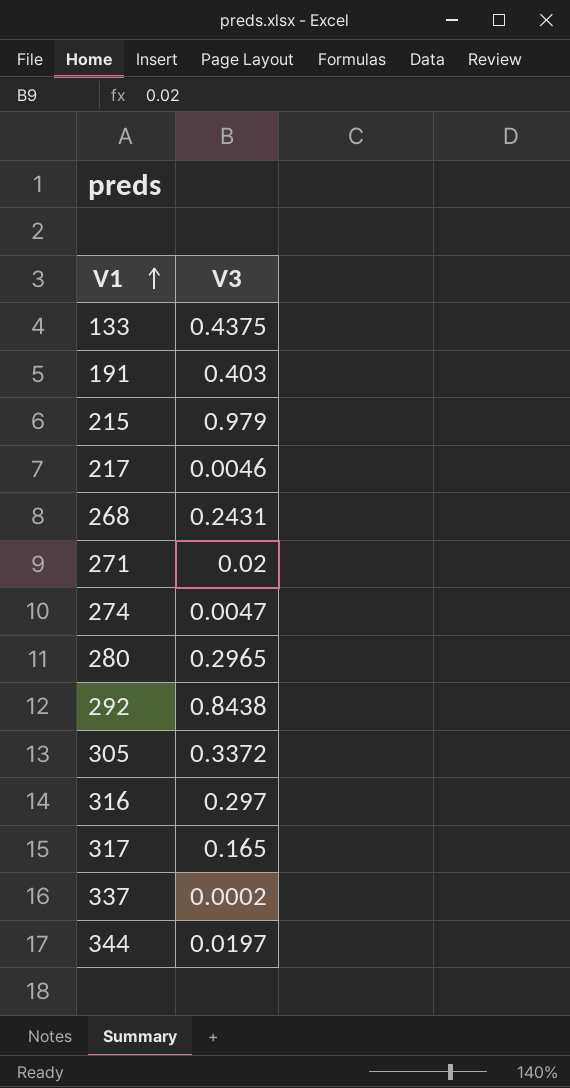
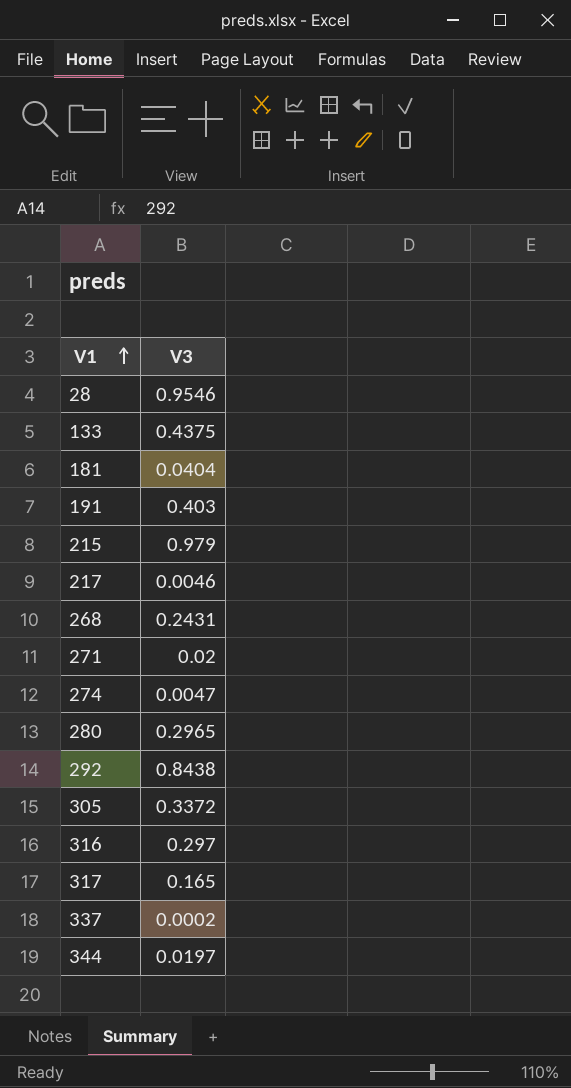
row 28: none -> 0.9546
row 181: none -> 0.0404

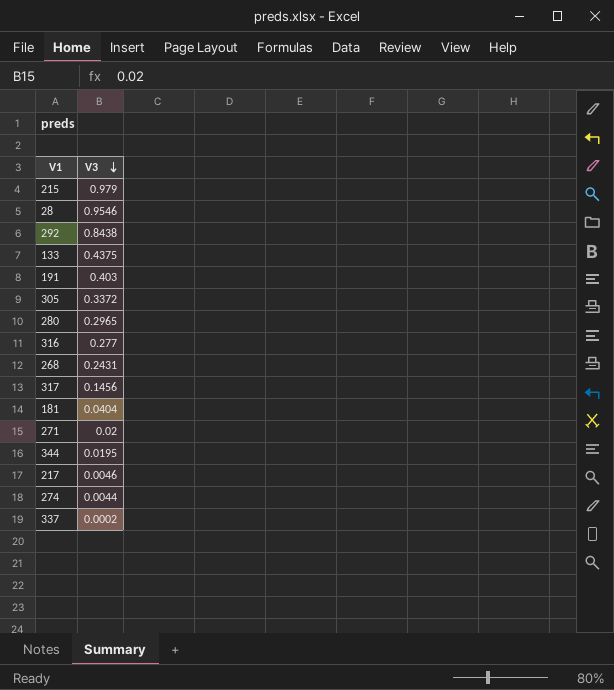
row order: V1 ascending -> V3 descending
316 | V3: 0.297 -> 0.277
317 | V3: 0.165 -> 0.1456
344 | V3: 0.0197 -> 0.0195
274 | V3: 0.0047 -> 0.0044

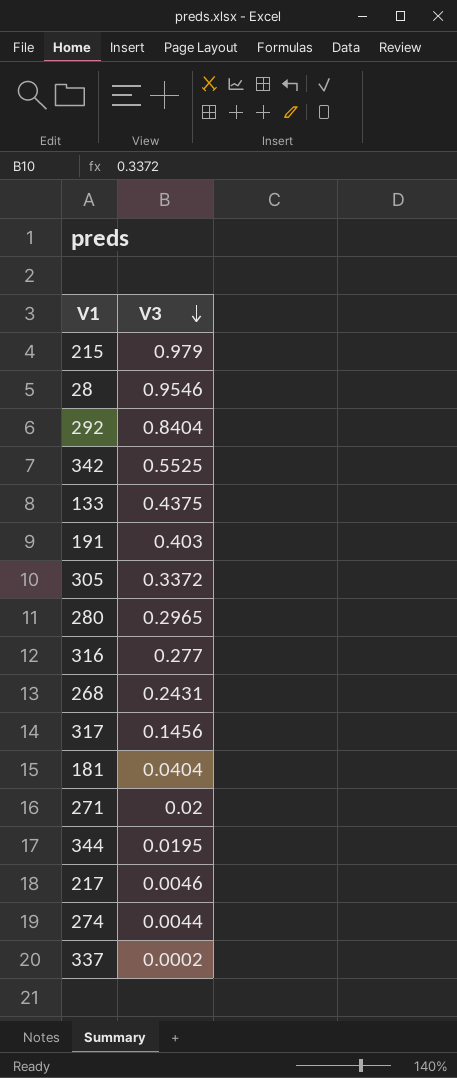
292 | V3: 0.8438 -> 0.8404
row 342: none -> 0.5525

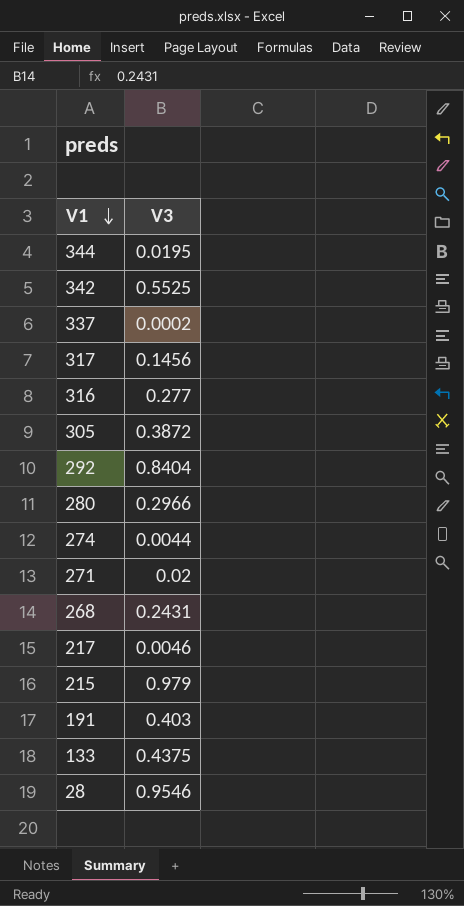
row order: V3 descending -> V1 descending
row 181: 0.0404 -> none
305 | V3: 0.3372 -> 0.3872
280 | V3: 0.2965 -> 0.2966

